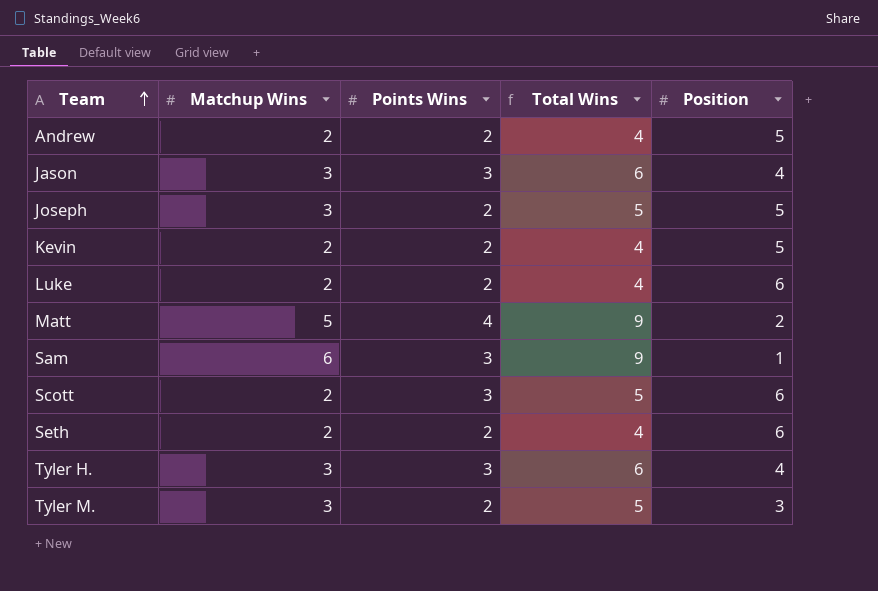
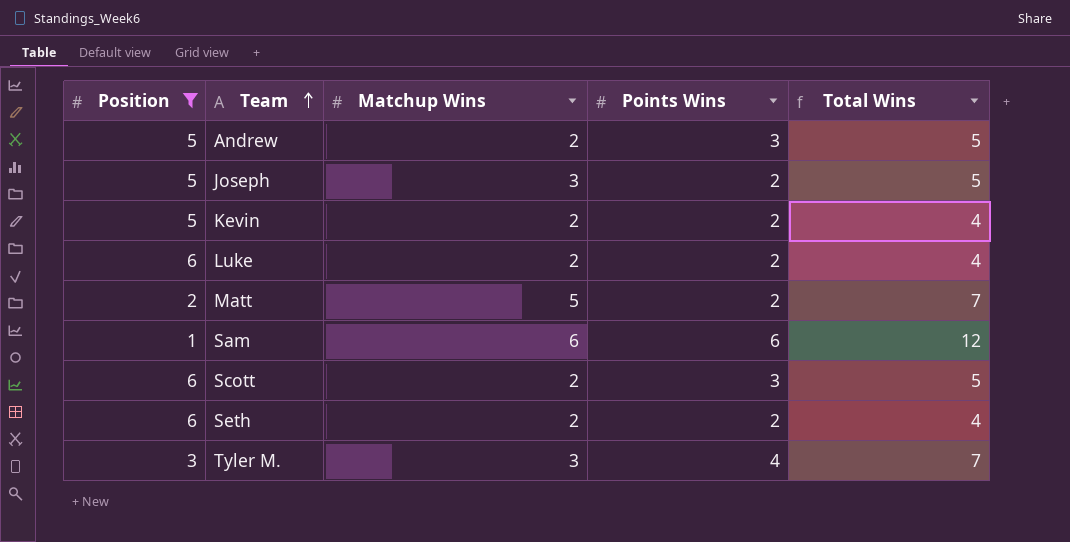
filter: none -> Position != 4
column Position | position: 5 -> 1
Andrew | Points Wins: 2 -> 3
Andrew | Total Wins: 4 -> 5
Matt | Points Wins: 4 -> 2
Matt | Total Wins: 9 -> 7
Sam | Points Wins: 3 -> 6
Sam | Total Wins: 9 -> 12
Tyler M. | Points Wins: 2 -> 4
Tyler M. | Total Wins: 5 -> 7

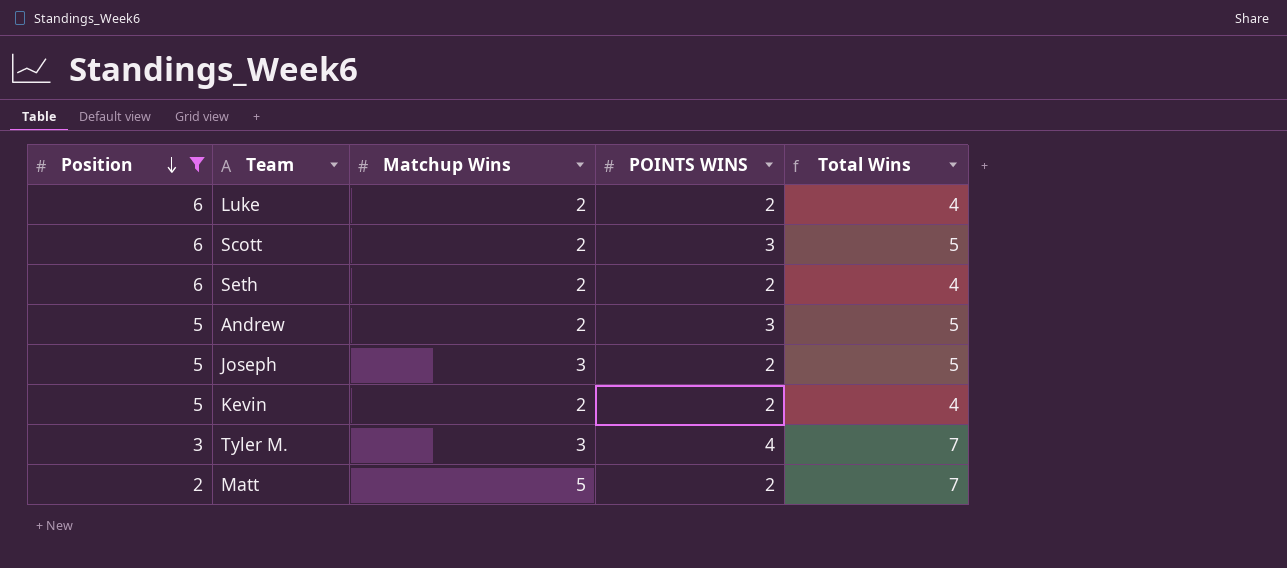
row order: Team ascending -> Position descending
column name: Points Wins -> POINTS WINS
row Sam: 1 | 6 | 6 | 12 -> none

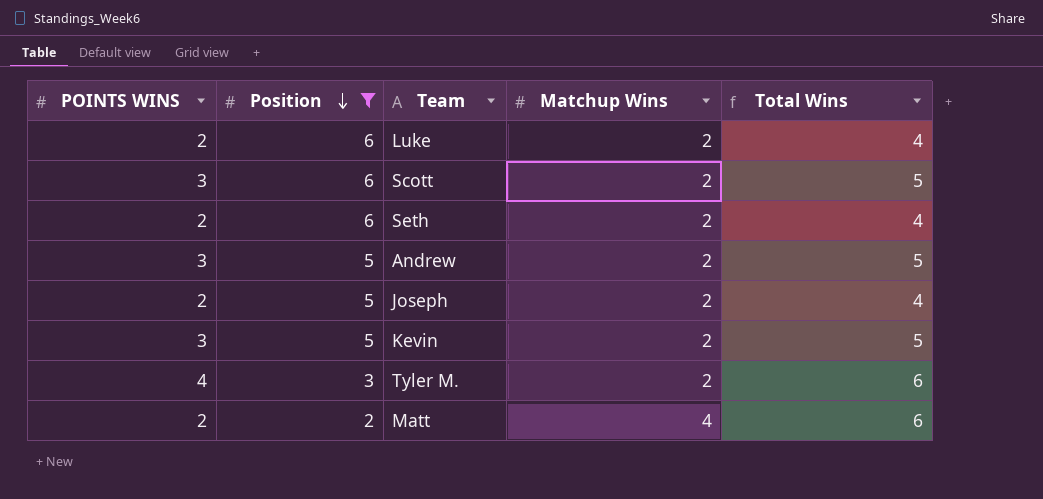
column POINTS WINS | position: 4 -> 1
Joseph | Matchup Wins: 3 -> 2
Joseph | Total Wins: 5 -> 4
Kevin | POINTS WINS: 2 -> 3
Kevin | Total Wins: 4 -> 5
Tyler M. | Matchup Wins: 3 -> 2
Tyler M. | Total Wins: 7 -> 6
Matt | Matchup Wins: 5 -> 4
Matt | Total Wins: 7 -> 6

